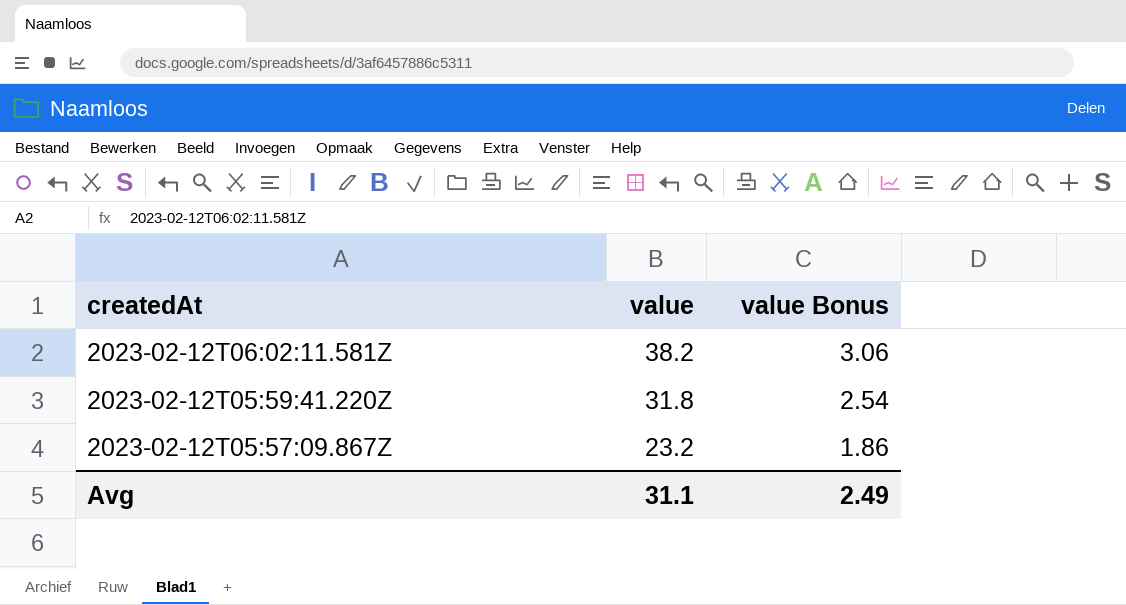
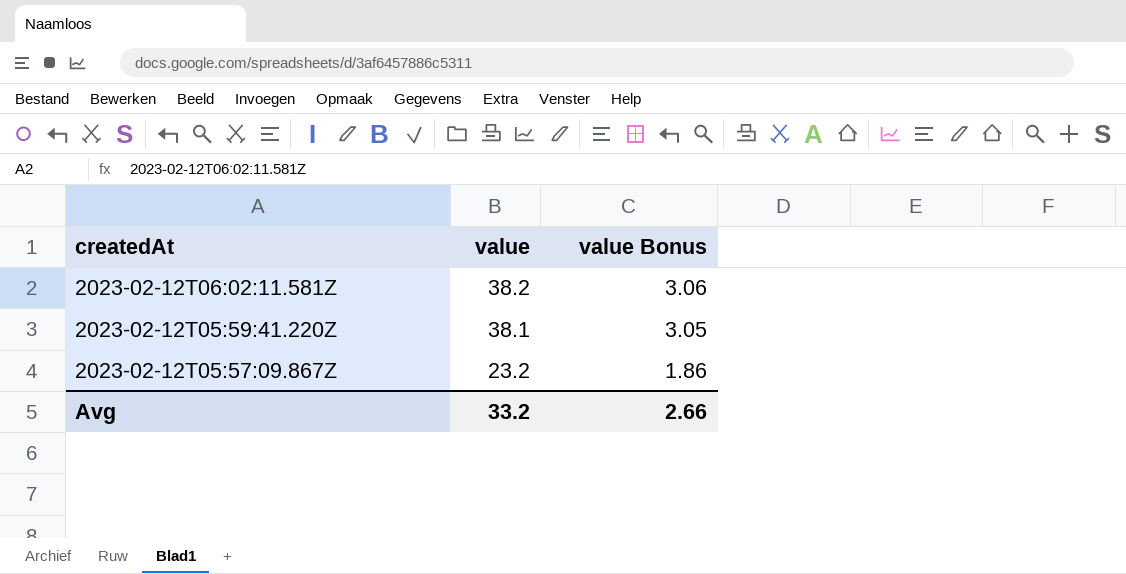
2023-02-12T05:59:41.220Z | value: 31.8 -> 38.1
2023-02-12T05:59:41.220Z | value Bonus: 2.54 -> 3.05
Avg | value: 31.1 -> 33.2
Avg | value Bonus: 2.49 -> 2.66

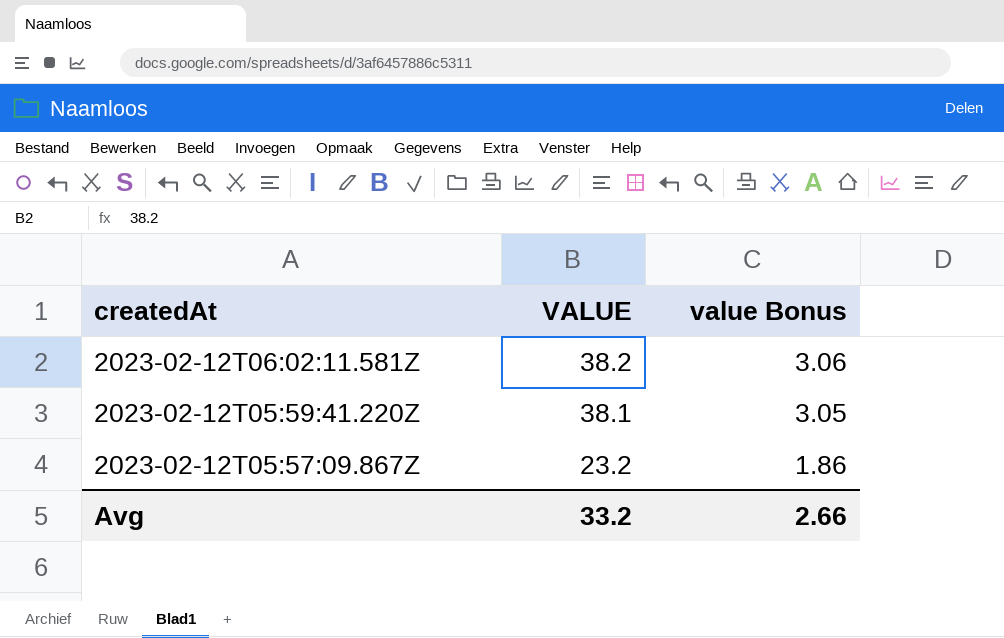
column name: value -> VALUE

